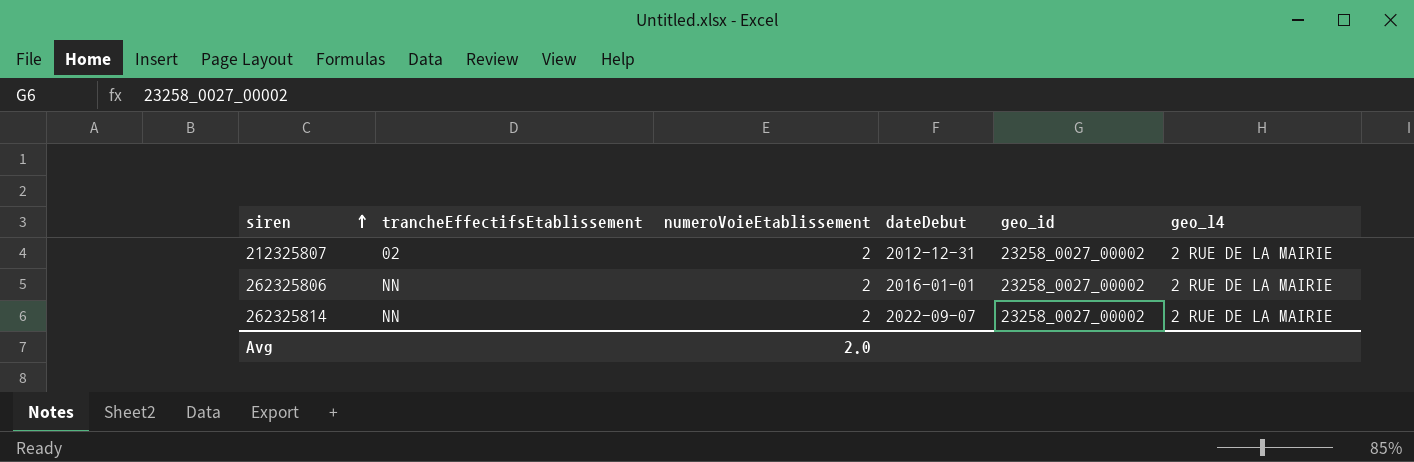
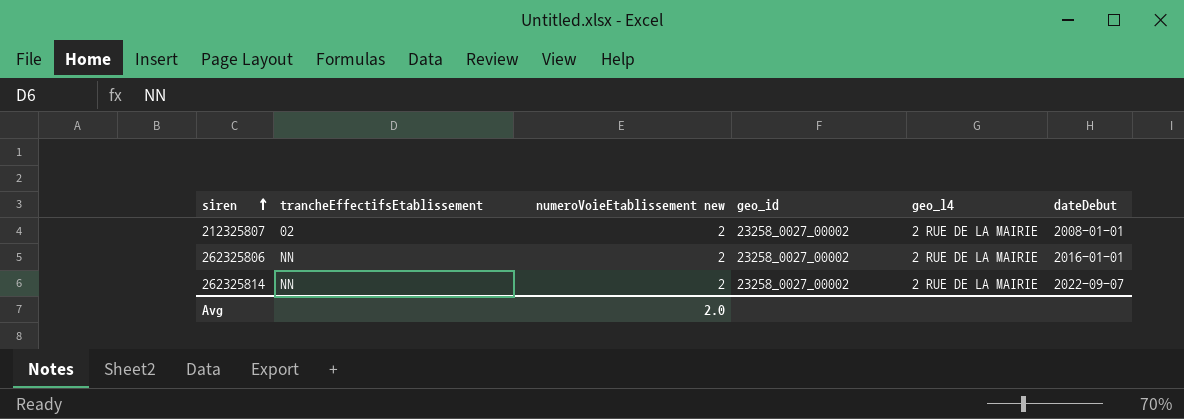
column name: numeroVoieEtablissement -> numeroVoieEtablissement new
column dateDebut | position: 4 -> 6
212325807 | dateDebut: 2012-12-31 -> 2008-01-01

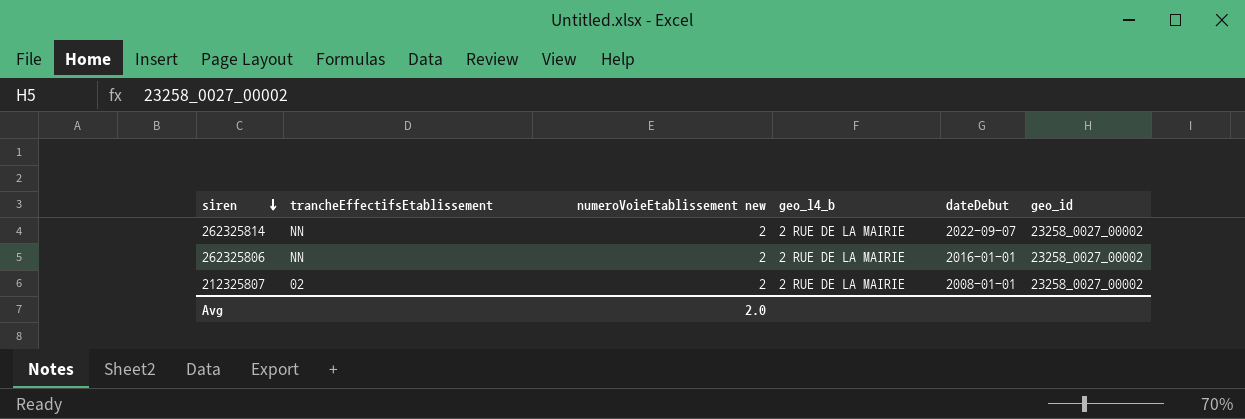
row order: siren ascending -> siren descending
column name: geo_l4 -> geo_l4_b
column geo_id | position: 4 -> 6

